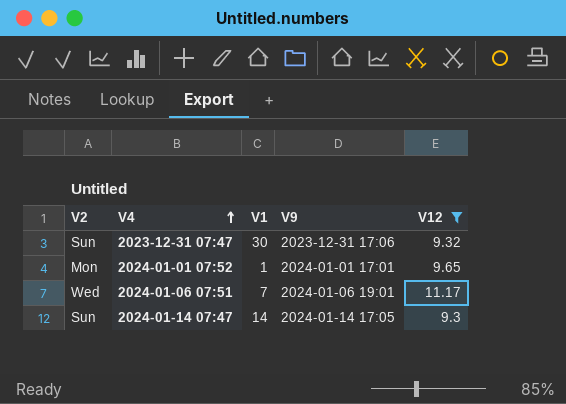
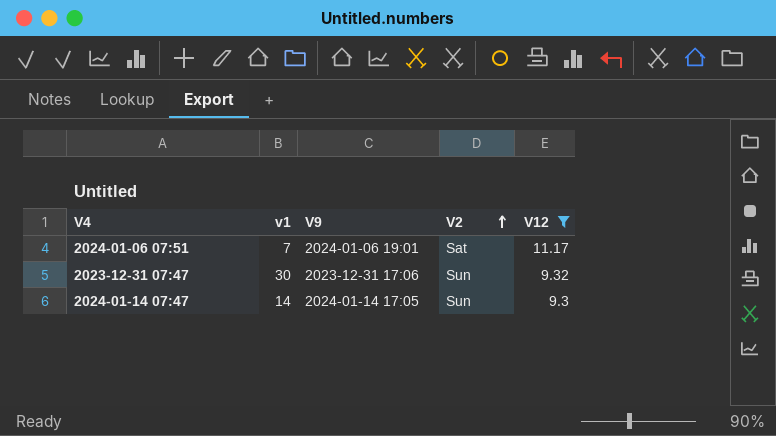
row order: V4 ascending -> V2 ascending
column name: V1 -> v1
column V2 | position: 1 -> 4
row 2024-01-01 07:52: Mon | 1 | 2024-01-01 17:01 | 9.65 -> none
2024-01-06 07:51 | V2: Wed -> Sat

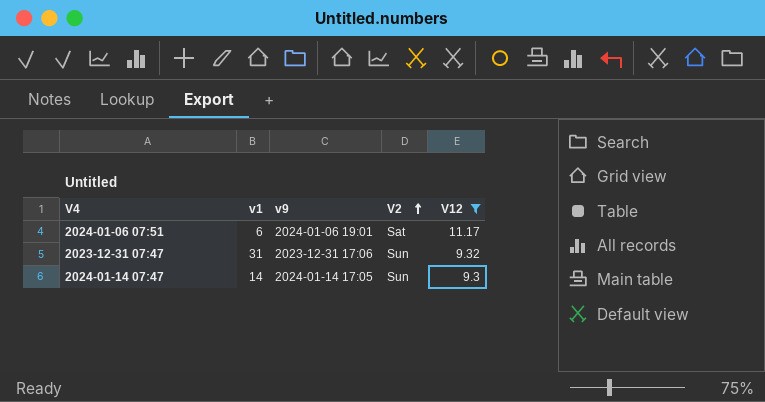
column name: V9 -> v9
2024-01-06 07:51 | v1: 7 -> 6
2023-12-31 07:47 | v1: 30 -> 31

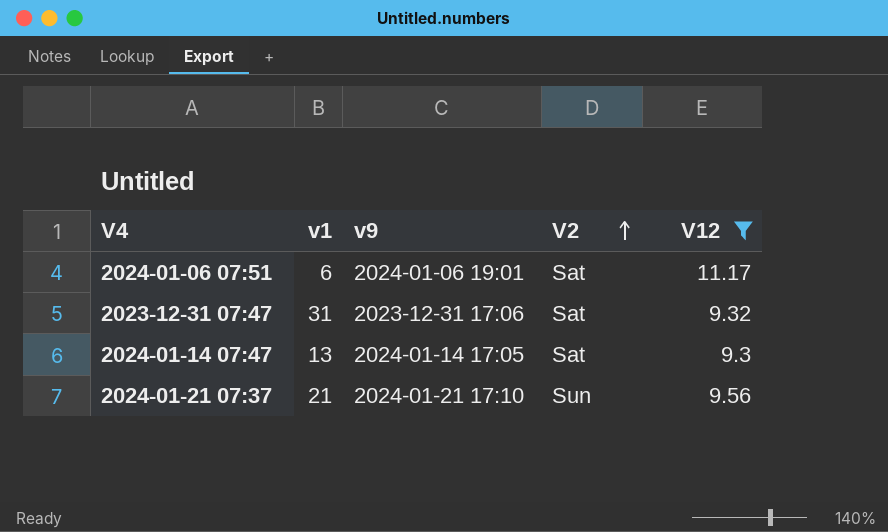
2023-12-31 07:47 | V2: Sun -> Sat
2024-01-14 07:47 | v1: 14 -> 13
2024-01-14 07:47 | V2: Sun -> Sat
row 2024-01-21 07:37: none -> 21 | 2024-01-21 17:10 | Sun | 9.56

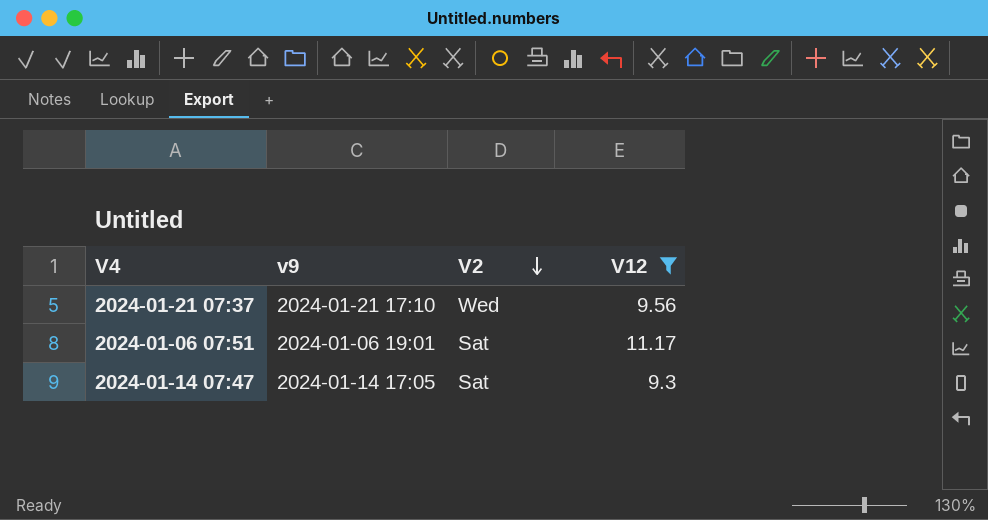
row order: V2 ascending -> V2 descending
column v1 | position: 2 -> none
row 2023-12-31 07:47: 31 | 2023-12-31 17:06 | Sat | 9.32 -> none
2024-01-21 07:37 | V2: Sun -> Wed

